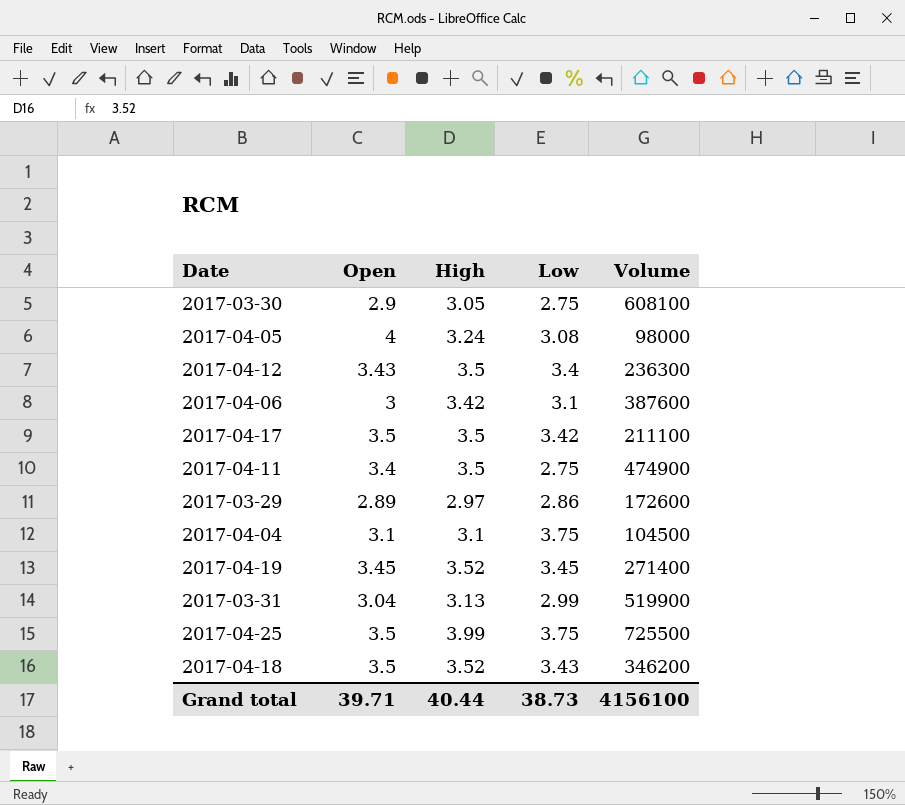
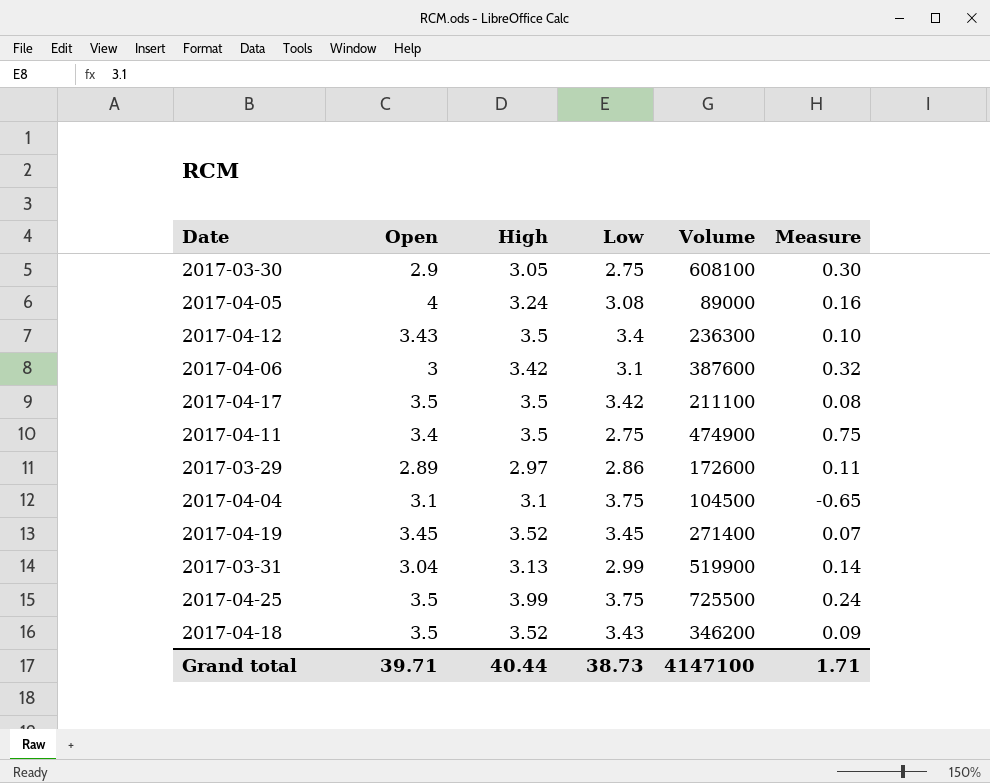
column Measure | formula: none -> [High] - [Low]
2017-04-05 | Volume: 98000 -> 89000
Grand total | Volume: 4156100 -> 4147100

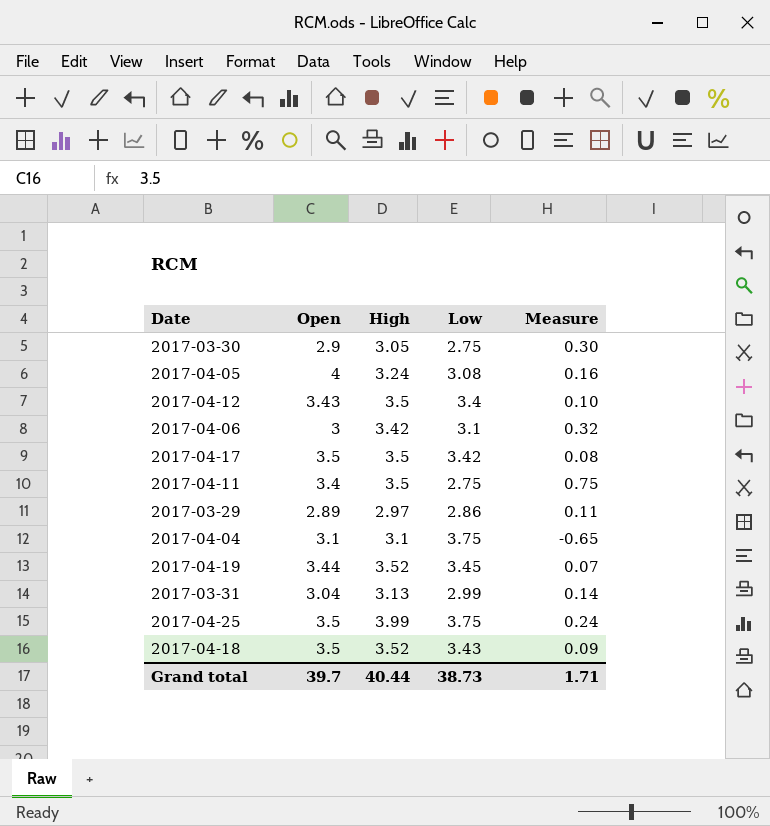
column Volume | position: 5 -> none
2017-04-19 | Open: 3.45 -> 3.44
Grand total | Open: 39.71 -> 39.7

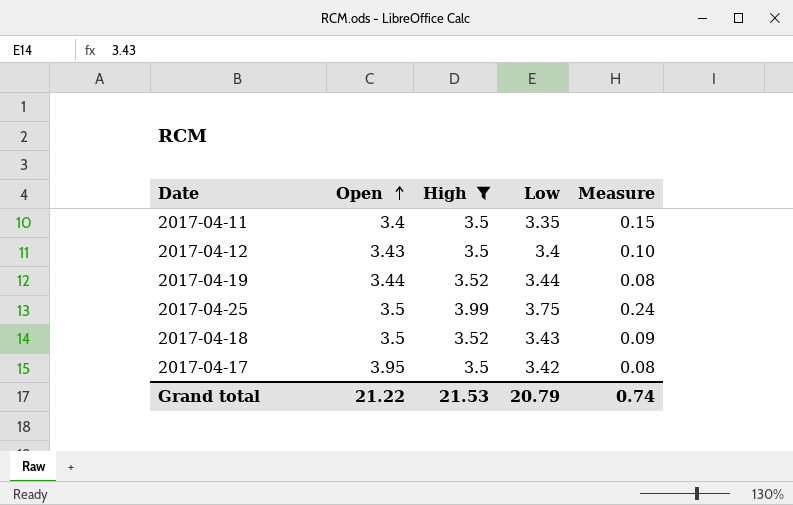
filter: none -> High >= 3.5
row order: none -> Open ascending
2017-04-11 | Low: 2.75 -> 3.35
2017-04-11 | Measure: 0.75 -> 0.15
2017-04-19 | Low: 3.45 -> 3.44
2017-04-19 | Measure: 0.07 -> 0.08
2017-04-17 | Open: 3.5 -> 3.95
Grand total | Open: 39.7 -> 21.22
Grand total | High: 40.44 -> 21.53
Grand total | Low: 38.73 -> 20.79
Grand total | Measure: 1.71 -> 0.74

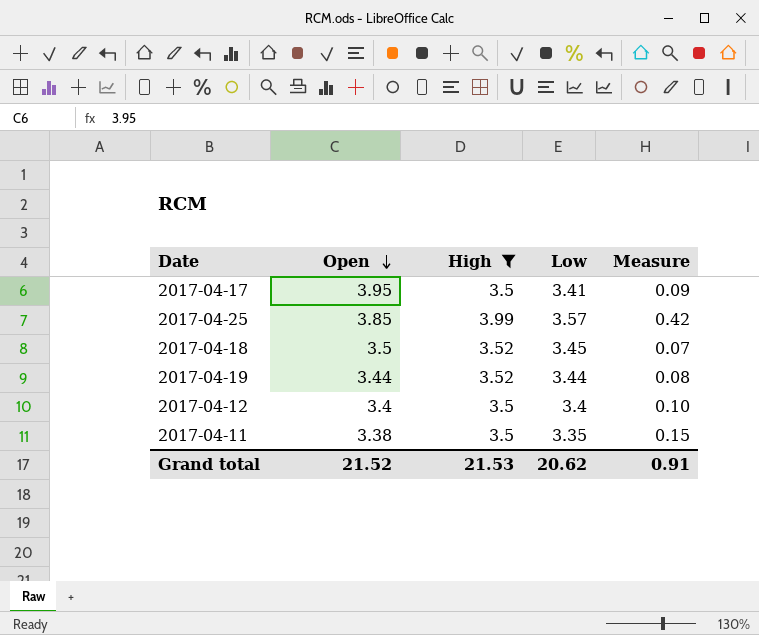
row order: Open ascending -> Open descending
2017-04-17 | Low: 3.42 -> 3.41
2017-04-17 | Measure: 0.08 -> 0.09
2017-04-25 | Open: 3.5 -> 3.85
2017-04-25 | Low: 3.75 -> 3.57
2017-04-25 | Measure: 0.24 -> 0.42
2017-04-18 | Low: 3.43 -> 3.45
2017-04-18 | Measure: 0.09 -> 0.07
2017-04-12 | Open: 3.43 -> 3.4
2017-04-11 | Open: 3.4 -> 3.38
Grand total | Open: 21.22 -> 21.52
Grand total | Low: 20.79 -> 20.62
Grand total | Measure: 0.74 -> 0.91

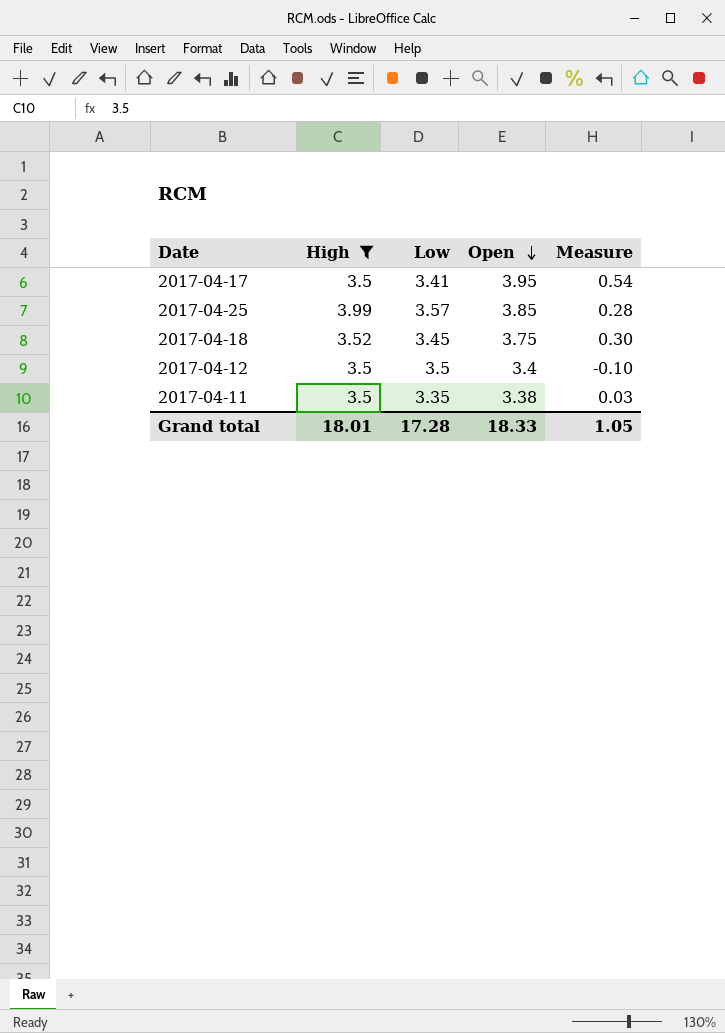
column Open | position: 2 -> 4
column Measure | formula: [High] - [Low] -> [Open] - [Low]
row 2017-04-19: 3.44 | 3.52 | 3.44 | 0.08 -> none
2017-04-18 | Open: 3.5 -> 3.75
2017-04-12 | Low: 3.4 -> 3.5
Grand total | High: 21.53 -> 18.01
Grand total | Low: 20.62 -> 17.28
Grand total | Open: 21.52 -> 18.33
Grand total | Measure: 0.91 -> 1.05

